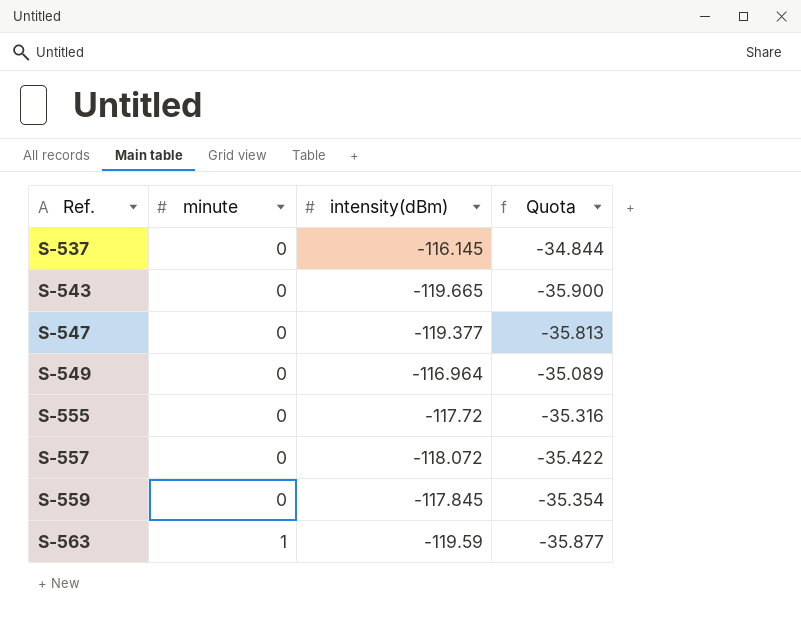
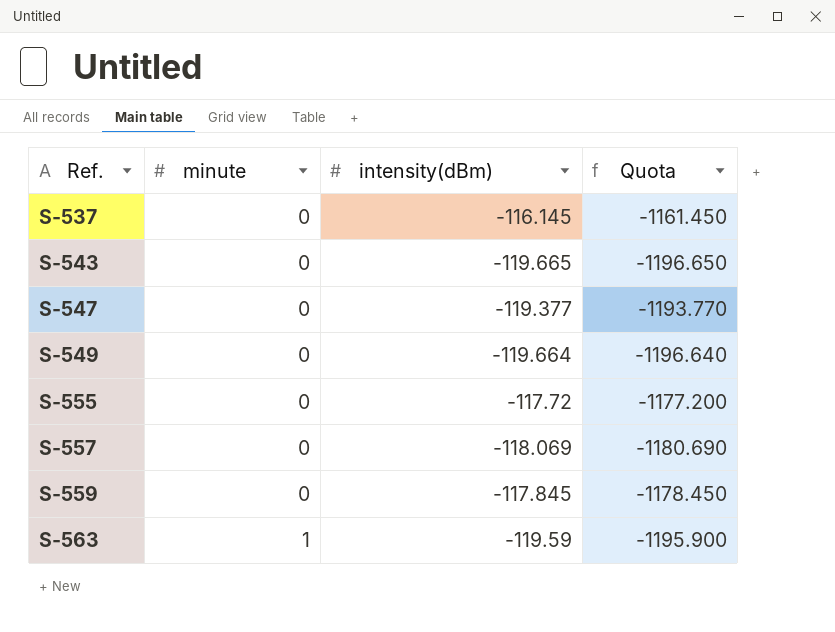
column Quota | formula: [intensity(dBm)] * 0.3 -> [intensity(dBm)] * 10
S-549 | intensity(dBm): -116.964 -> -119.664
S-557 | intensity(dBm): -118.072 -> -118.069

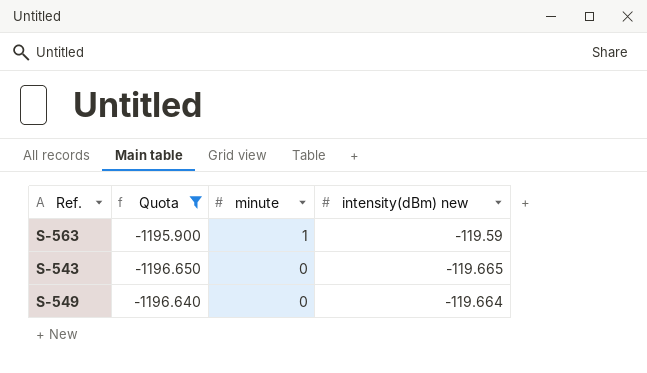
filter: none -> Quota <= -1195.900
row order: Ref. ascending -> minute descending
column Quota | position: 4 -> 2
column name: intensity(dBm) -> intensity(dBm) new

